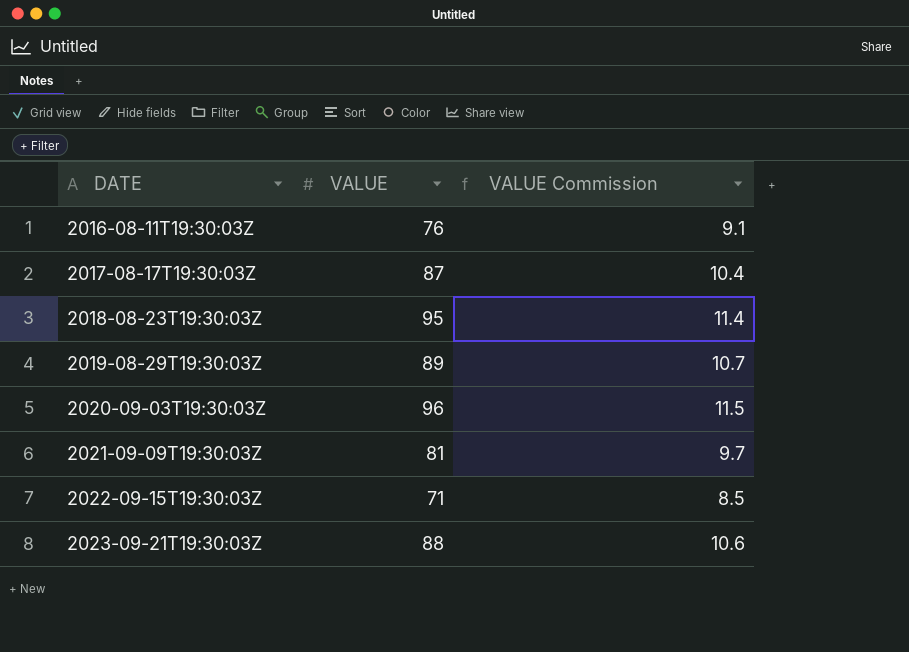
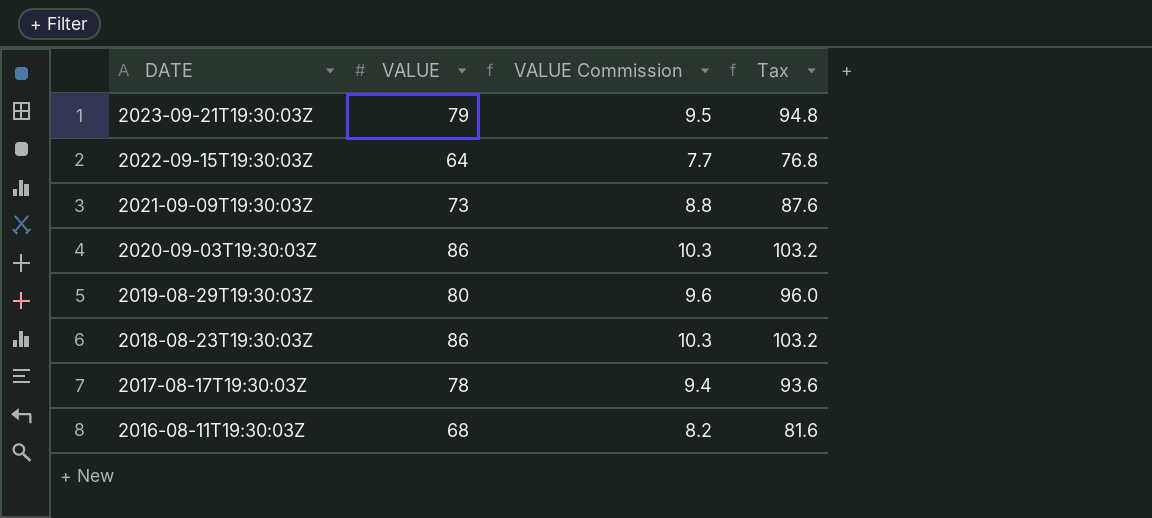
row order: DATE ascending -> DATE descending
column Tax | formula: none -> [VALUE] * 1.2
2023-09-21T19:30:03Z | VALUE: 88 -> 79
2023-09-21T19:30:03Z | VALUE Commission: 10.6 -> 9.5
2022-09-15T19:30:03Z | VALUE: 71 -> 64
2022-09-15T19:30:03Z | VALUE Commission: 8.5 -> 7.7
2021-09-09T19:30:03Z | VALUE: 81 -> 73
2021-09-09T19:30:03Z | VALUE Commission: 9.7 -> 8.8
2020-09-03T19:30:03Z | VALUE: 96 -> 86
2020-09-03T19:30:03Z | VALUE Commission: 11.5 -> 10.3
2019-08-29T19:30:03Z | VALUE: 89 -> 80
2019-08-29T19:30:03Z | VALUE Commission: 10.7 -> 9.6
2018-08-23T19:30:03Z | VALUE: 95 -> 86
2018-08-23T19:30:03Z | VALUE Commission: 11.4 -> 10.3
2017-08-17T19:30:03Z | VALUE: 87 -> 78
2017-08-17T19:30:03Z | VALUE Commission: 10.4 -> 9.4
2016-08-11T19:30:03Z | VALUE: 76 -> 68
2016-08-11T19:30:03Z | VALUE Commission: 9.1 -> 8.2

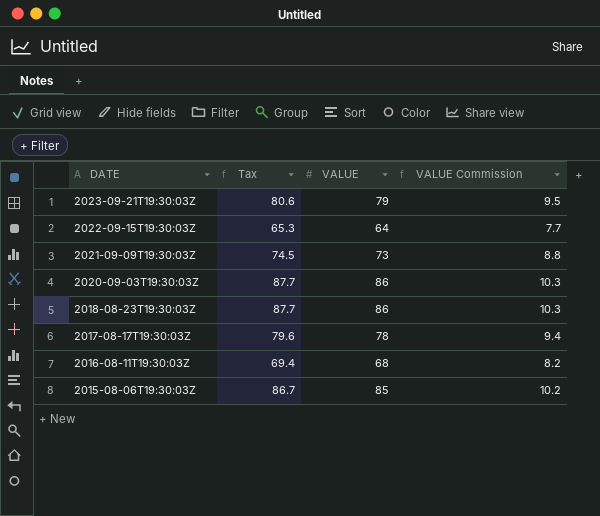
column Tax | formula: [VALUE] * 1.2 -> [VALUE] * 1.02
column Tax | position: 4 -> 2
row 2019-08-29T19:30:03Z: 80 | 9.6 | 96.0 -> none
row 2015-08-06T19:30:03Z: none -> 86.7 | 85 | 10.2

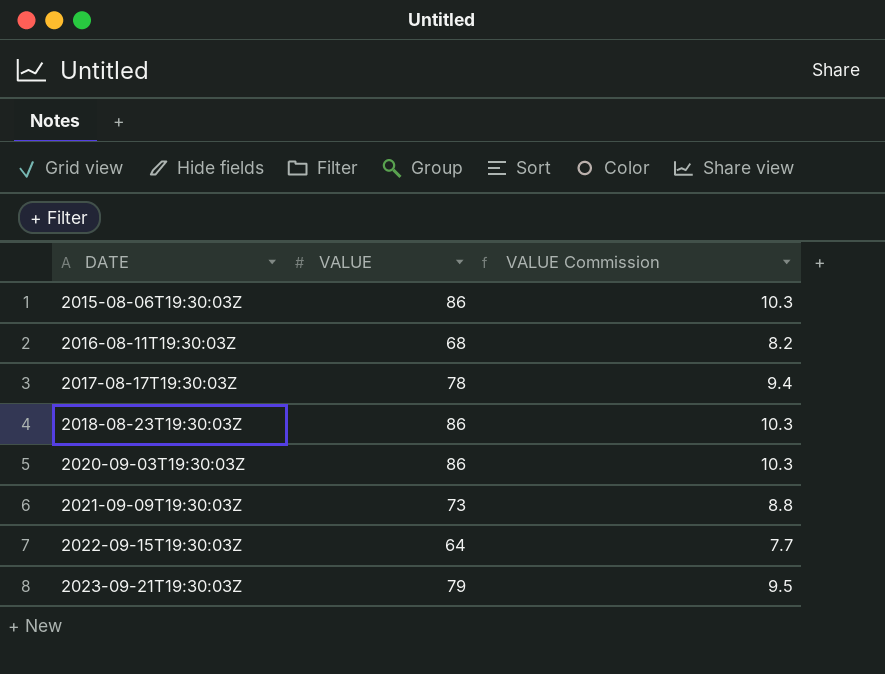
row order: DATE descending -> DATE ascending
column Tax | formula: [VALUE] * 1.02 -> none
2015-08-06T19:30:03Z | VALUE: 85 -> 86
2015-08-06T19:30:03Z | VALUE Commission: 10.2 -> 10.3

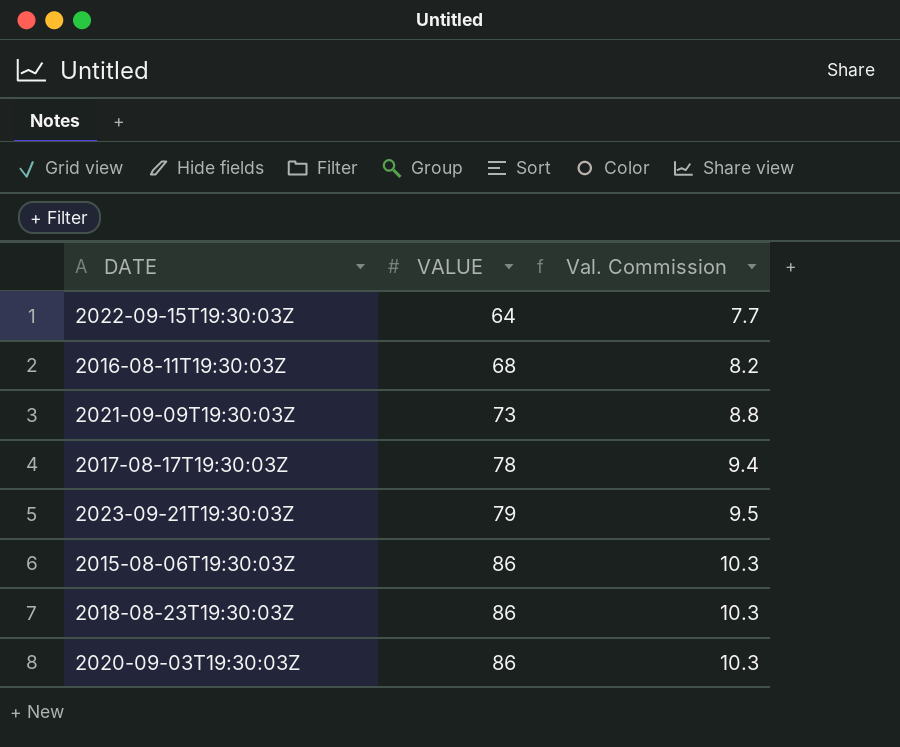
row order: DATE ascending -> VALUE ascending
column name: VALUE Commission -> Val. Commission

